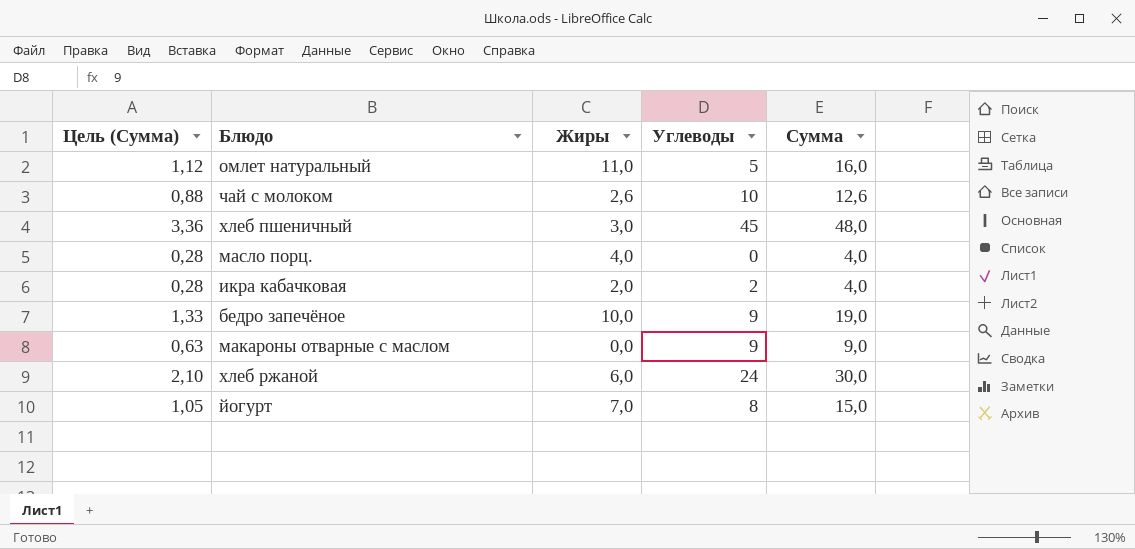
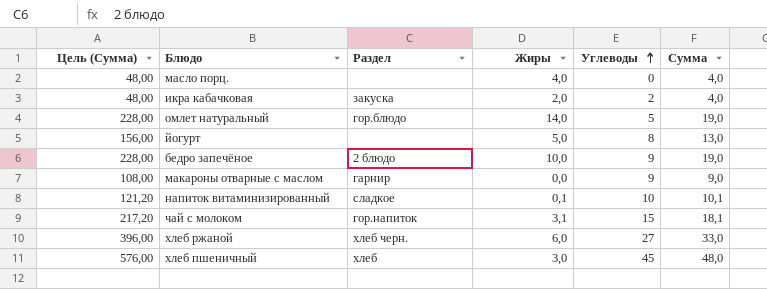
row order: none -> Углеводы ascending
column Цель (Сумма) | formula: [Сумма] * 0,07 -> [Сумма] * 12
column Раздел | position: none -> 3
омлет натуральный | Жиры: 11,0 -> 14,0
омлет натуральный | Сумма: 16,0 -> 19,0
йогурт | Жиры: 7,0 -> 5,0
йогурт | Сумма: 15,0 -> 13,0
row напиток витаминизированный: none -> 121,20 | сладкое | 0,1 | 10 | 10,1
чай с молоком | Жиры: 2,6 -> 3,1
чай с молоком | Углеводы: 10 -> 15
чай с молоком | Сумма: 12,6 -> 18,1
хлеб ржаной | Углеводы: 24 -> 27
хлеб ржаной | Сумма: 30,0 -> 33,0

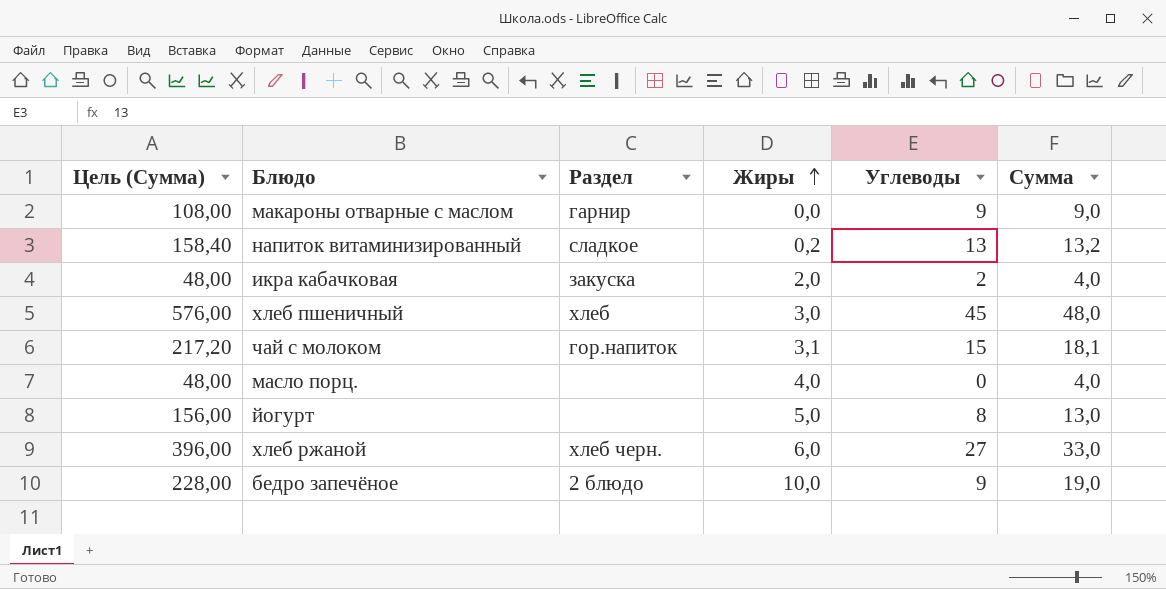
row order: Углеводы ascending -> Жиры ascending
row омлет натуральный: 228,00 | гор.блюдо | 14,0 | 5 | 19,0 -> none
напиток витаминизированный | Цель (Сумма): 121,20 -> 158,40
напиток витаминизированный | Жиры: 0,1 -> 0,2
напиток витаминизированный | Углеводы: 10 -> 13
напиток витаминизированный | Сумма: 10,1 -> 13,2

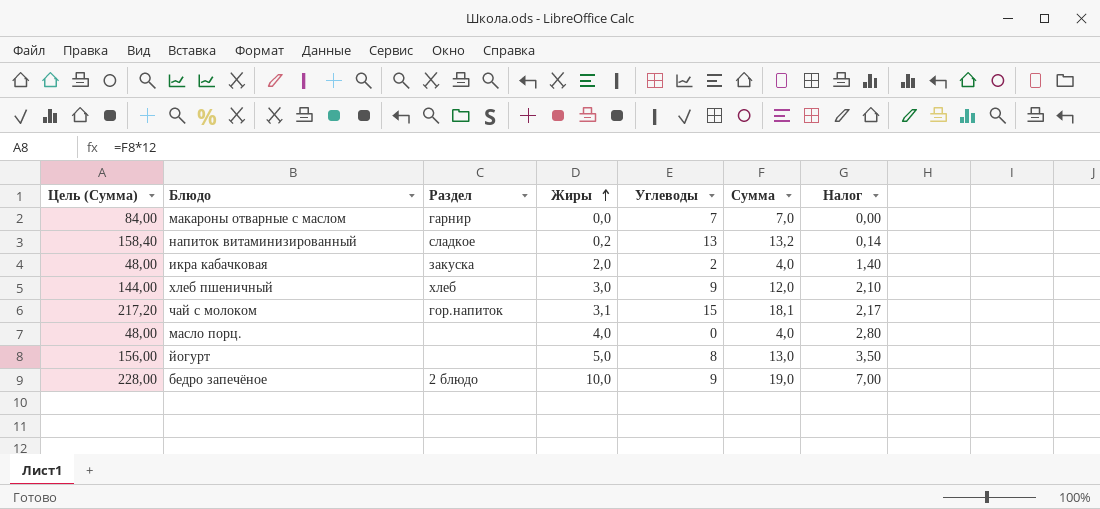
column Налог | formula: none -> [Жиры] * 0,7
row хлеб ржаной: 396,00 | хлеб черн. | 6,0 | 27 | 33,0 -> none
макароны отварные с маслом | Цель (Сумма): 108,00 -> 84,00
макароны отварные с маслом | Углеводы: 9 -> 7
макароны отварные с маслом | Сумма: 9,0 -> 7,0
хлеб пшеничный | Цель (Сумма): 576,00 -> 144,00
хлеб пшеничный | Углеводы: 45 -> 9
хлеб пшеничный | Сумма: 48,0 -> 12,0

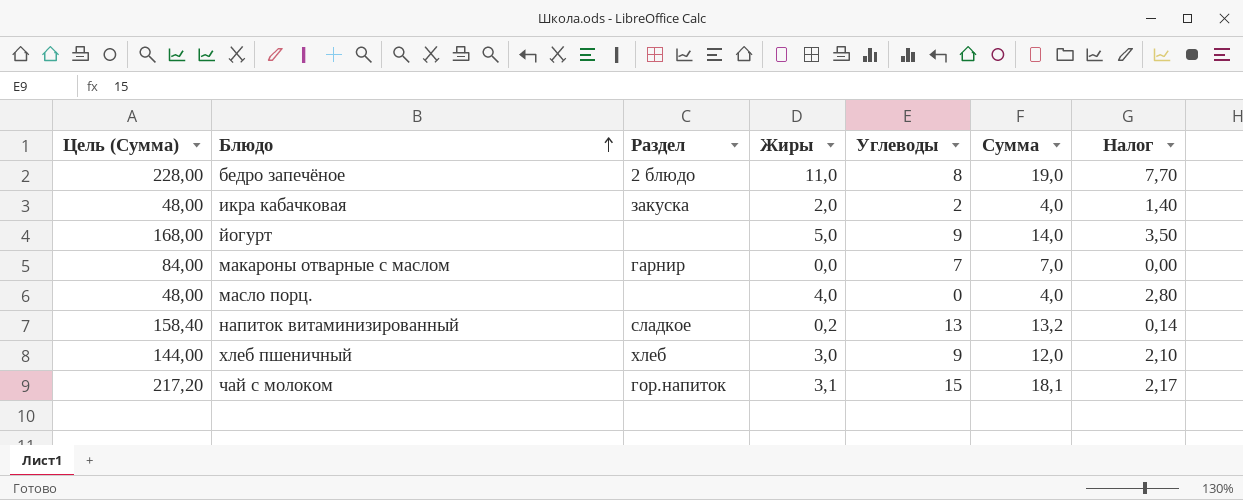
row order: Жиры ascending -> Блюдо ascending
бедро запечёное | Жиры: 10,0 -> 11,0
бедро запечёное | Углеводы: 9 -> 8
бедро запечёное | Налог: 7,00 -> 7,70
йогурт | Цель (Сумма): 156,00 -> 168,00
йогурт | Углеводы: 8 -> 9
йогурт | Сумма: 13,0 -> 14,0

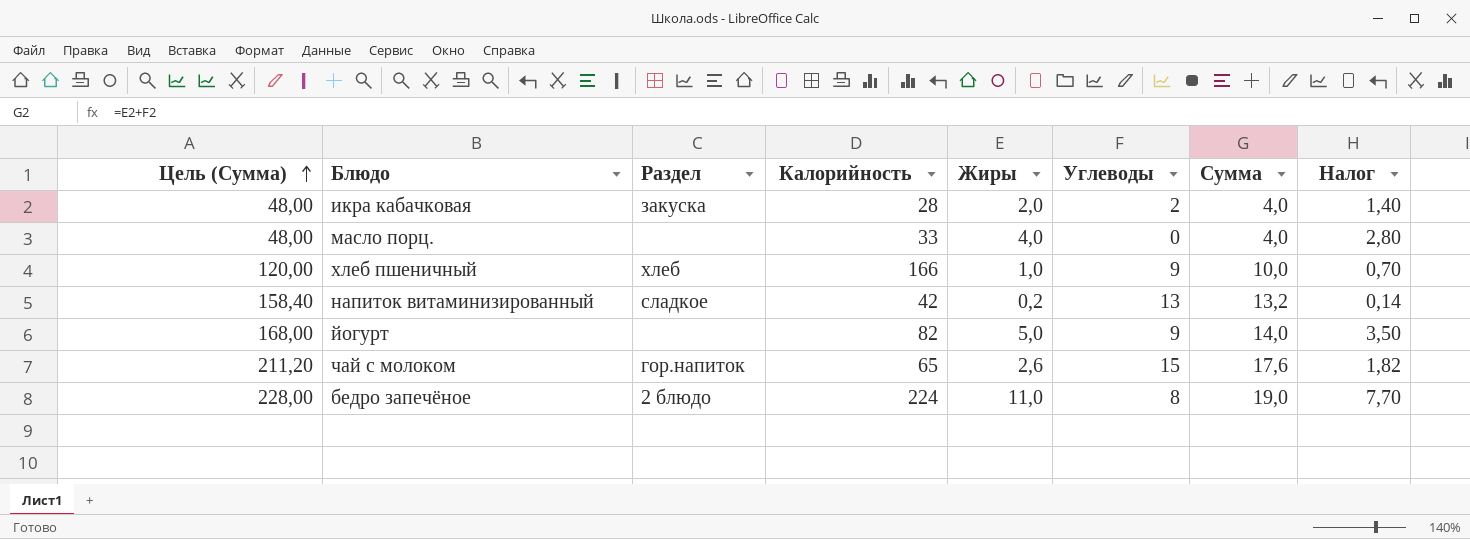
row order: Блюдо ascending -> Цель (Сумма) ascending
column Калорийность | position: none -> 4
row макароны отварные с маслом: 84,00 | гарнир | 0,0 | 7 | 7,0 | 0,00 -> none
хлеб пшеничный | Цель (Сумма): 144,00 -> 120,00
хлеб пшеничный | Жиры: 3,0 -> 1,0
хлеб пшеничный | Сумма: 12,0 -> 10,0
хлеб пшеничный | Налог: 2,10 -> 0,70
чай с молоком | Цель (Сумма): 217,20 -> 211,20
чай с молоком | Жиры: 3,1 -> 2,6
чай с молоком | Сумма: 18,1 -> 17,6
чай с молоком | Налог: 2,17 -> 1,82

